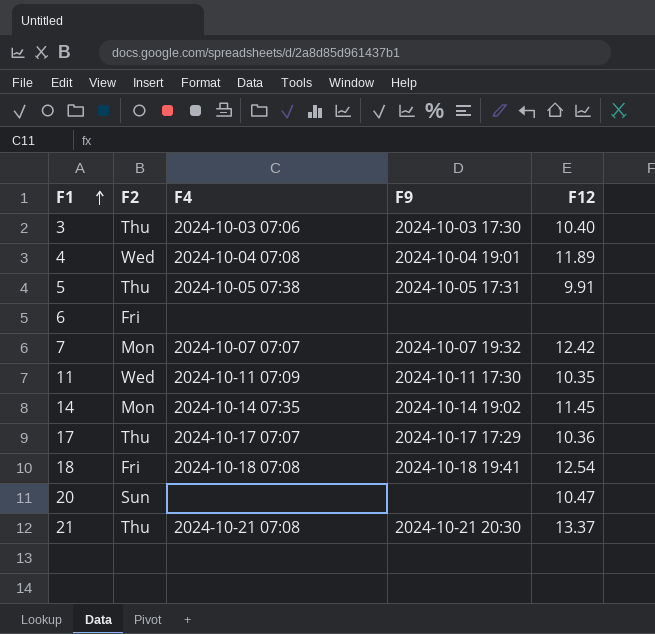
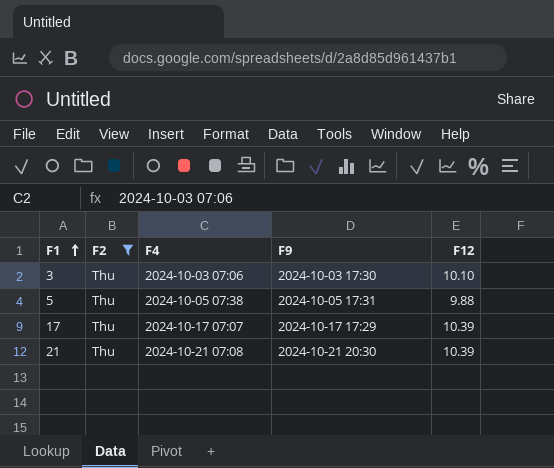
filter: none -> F2 = Thu
3 | F12: 10.40 -> 10.10
5 | F12: 9.91 -> 9.88
17 | F12: 10.36 -> 10.39
21 | F12: 13.37 -> 10.39

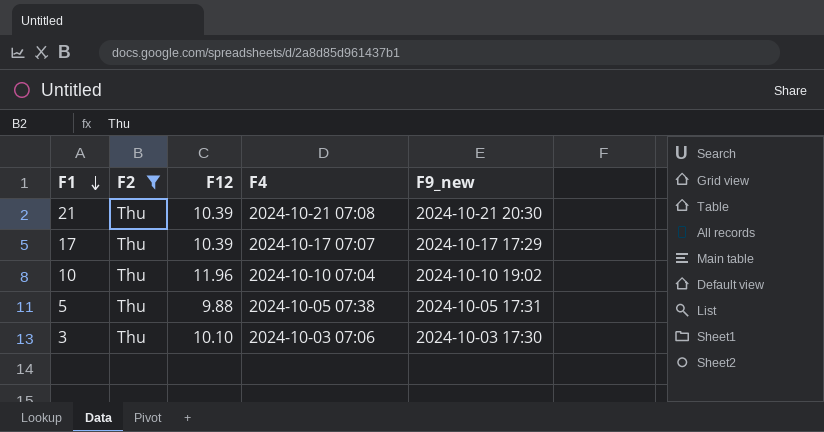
row order: F1 ascending -> F1 descending
column F12 | position: 5 -> 3
column name: F9 -> F9_new
row 10: none -> Thu | 11.96 | 2024-10-10 07:04 | 2024-10-10 19:02

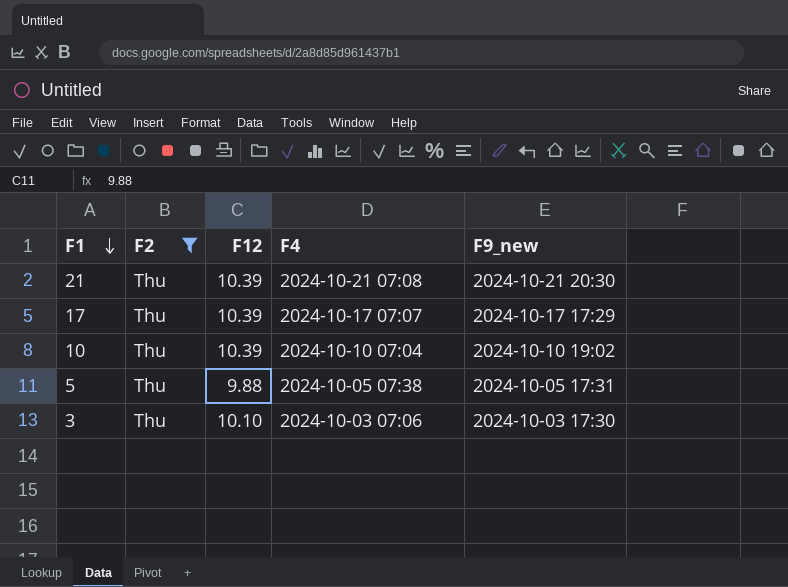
10 | F12: 11.96 -> 10.39

